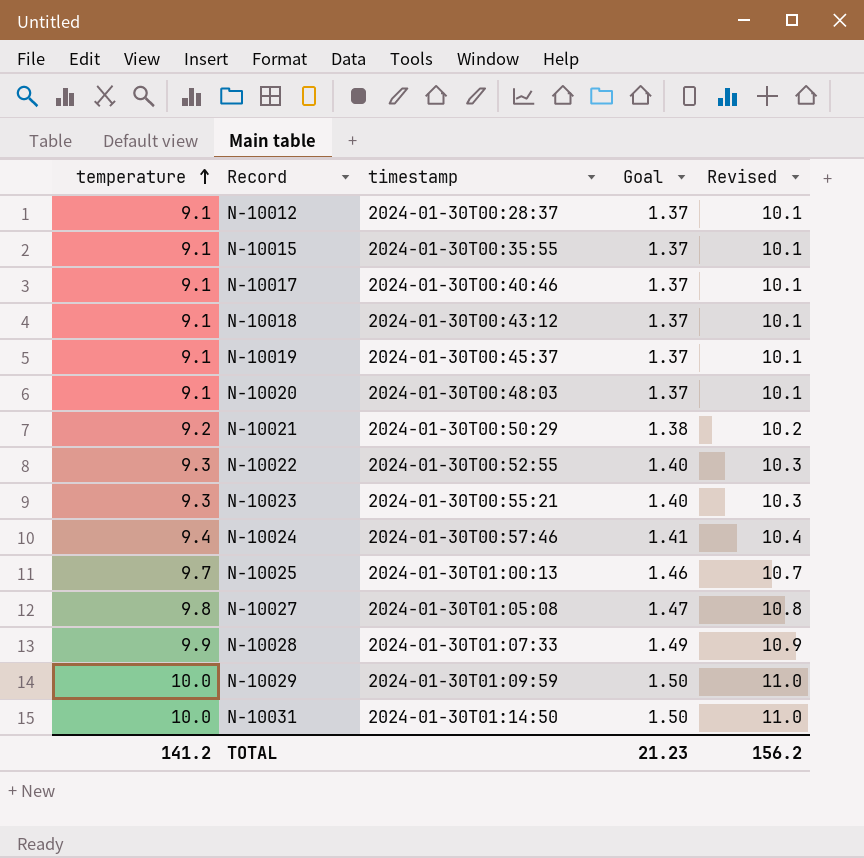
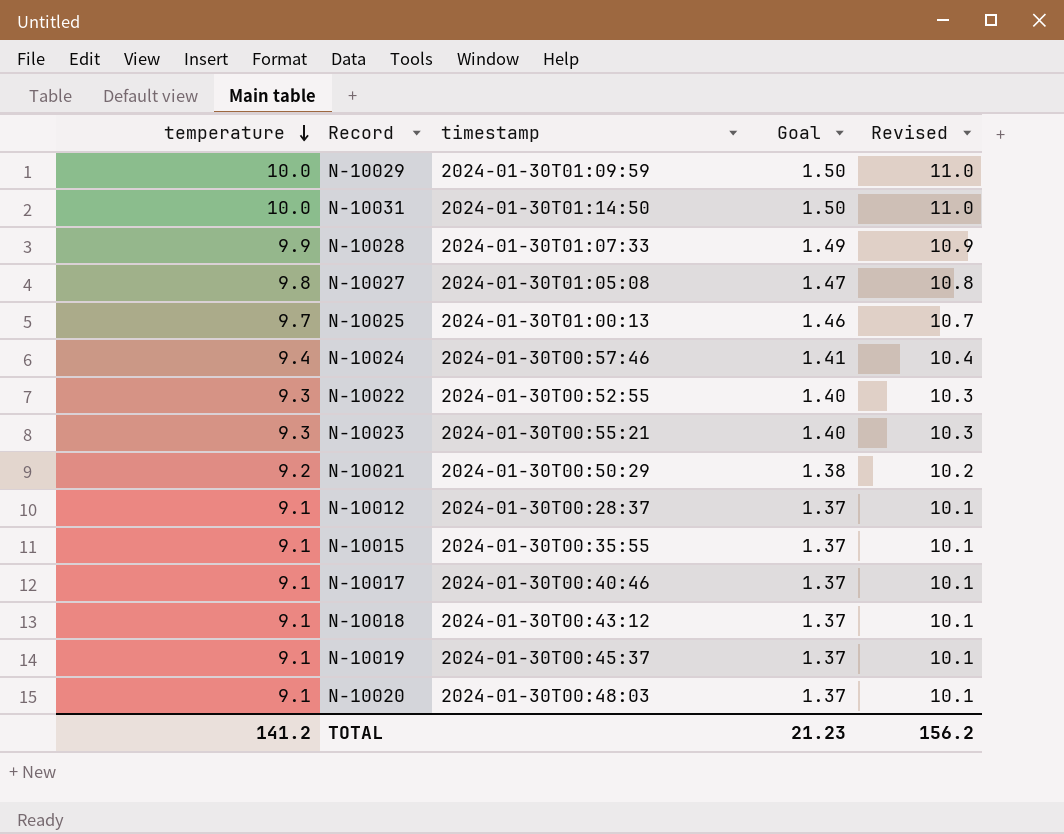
row order: temperature ascending -> temperature descending

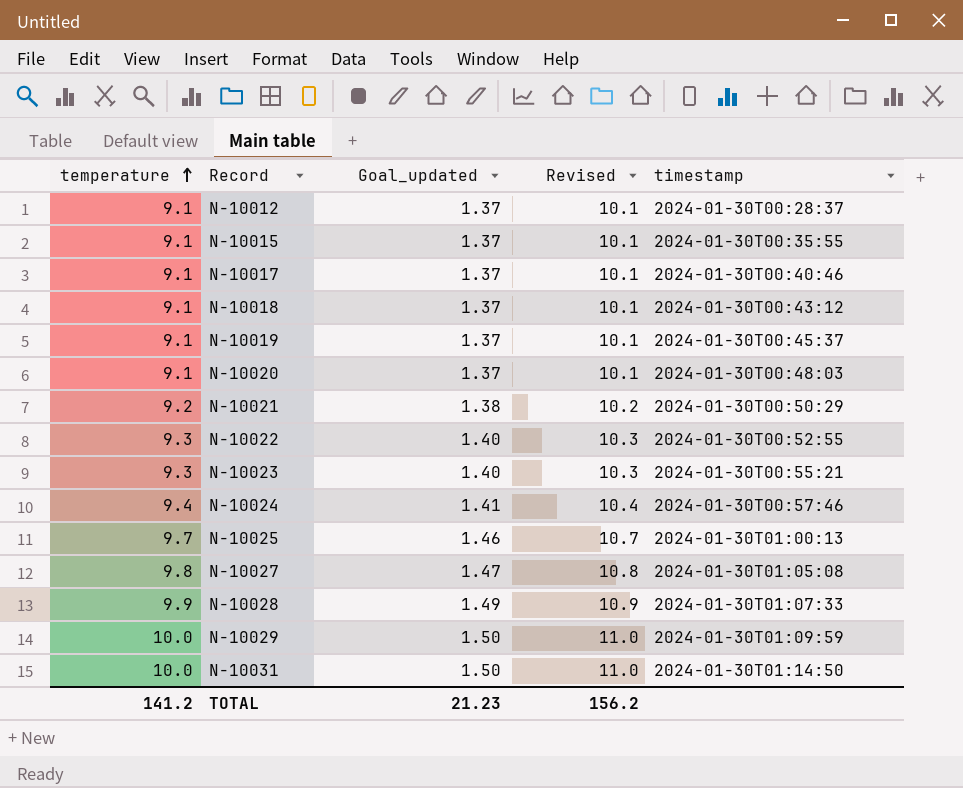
row order: temperature descending -> temperature ascending
column name: Goal -> Goal_updated
column timestamp | position: 3 -> 5

